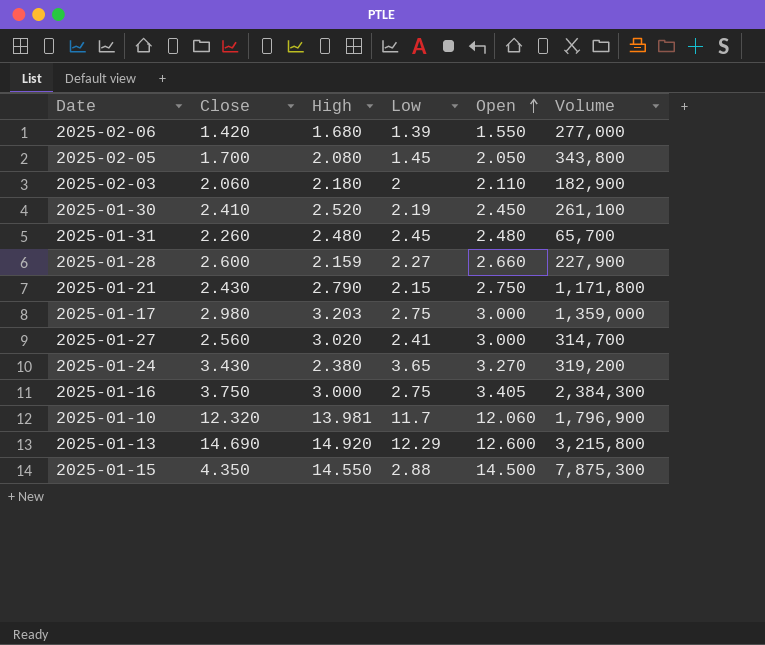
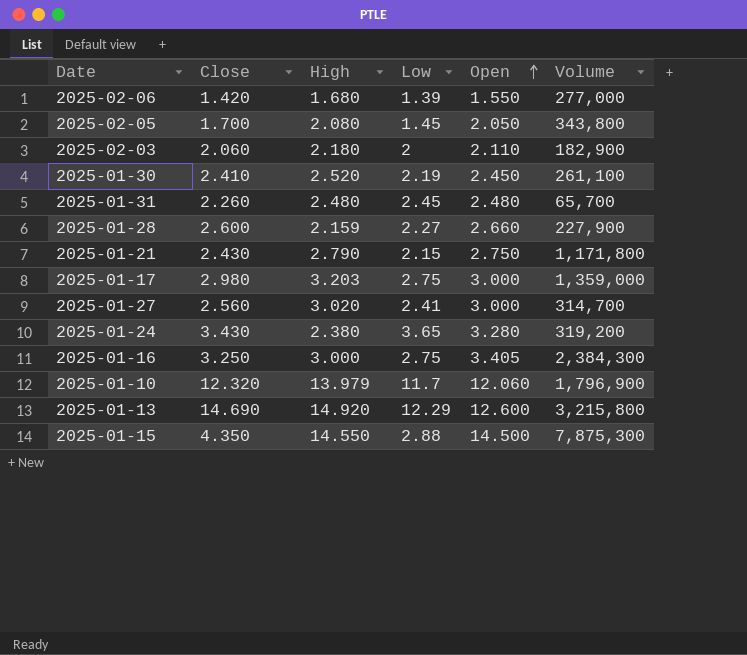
2025-01-24 | Open: 3.270 -> 3.280
2025-01-16 | Close: 3.750 -> 3.250
2025-01-10 | High: 13.981 -> 13.979

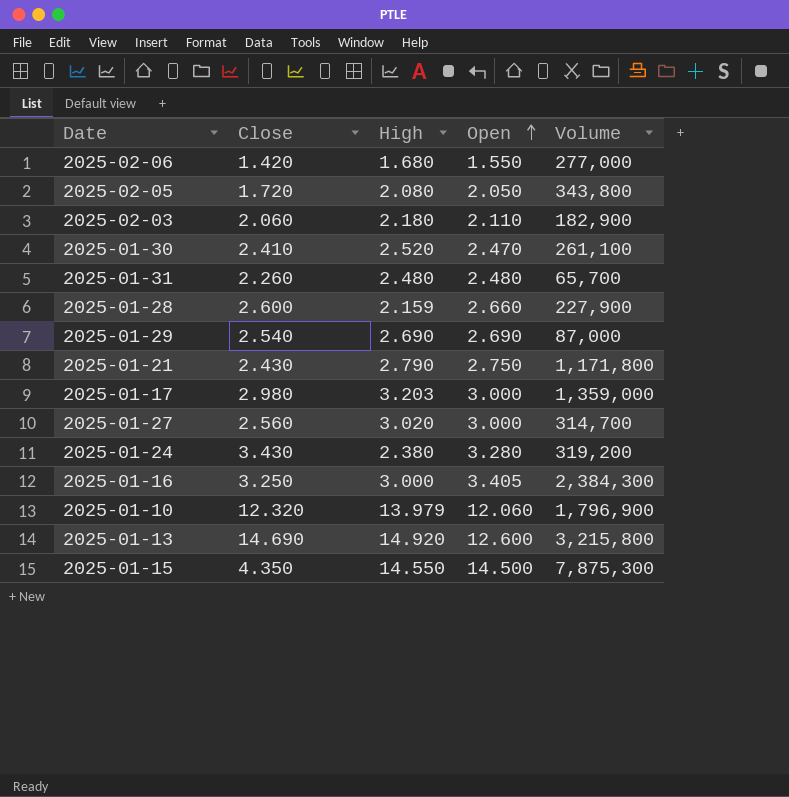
column Low | position: 4 -> none
2025-02-05 | Close: 1.700 -> 1.720
2025-01-30 | Open: 2.450 -> 2.470
row 2025-01-29: none -> 2.540 | 2.690 | 2.690 | 87,000

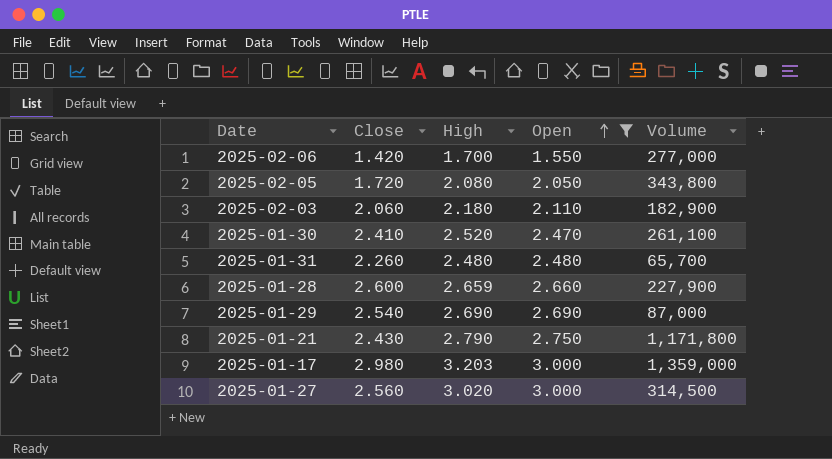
filter: none -> Open <= 3.000
2025-02-06 | High: 1.680 -> 1.700
2025-01-28 | High: 2.159 -> 2.659
2025-01-27 | Volume: 314,700 -> 314,500

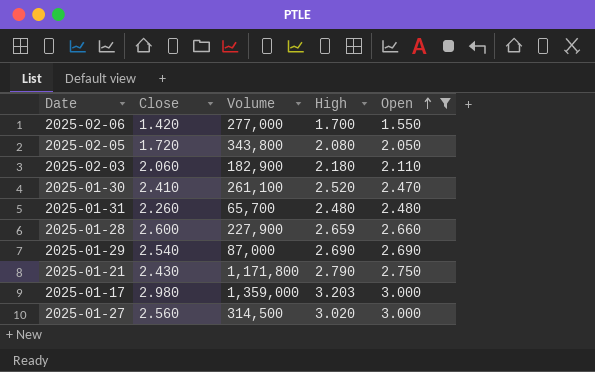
column Volume | position: 5 -> 3

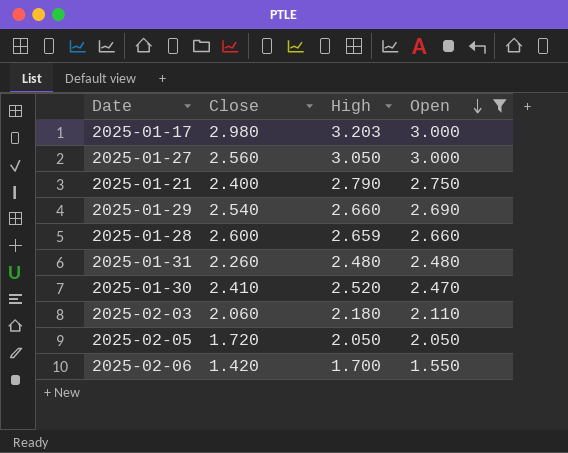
row order: Open ascending -> Open descending
column Volume | position: 3 -> none
2025-01-27 | High: 3.020 -> 3.050
2025-01-21 | Close: 2.430 -> 2.400
2025-01-29 | High: 2.690 -> 2.660
2025-02-05 | High: 2.080 -> 2.050

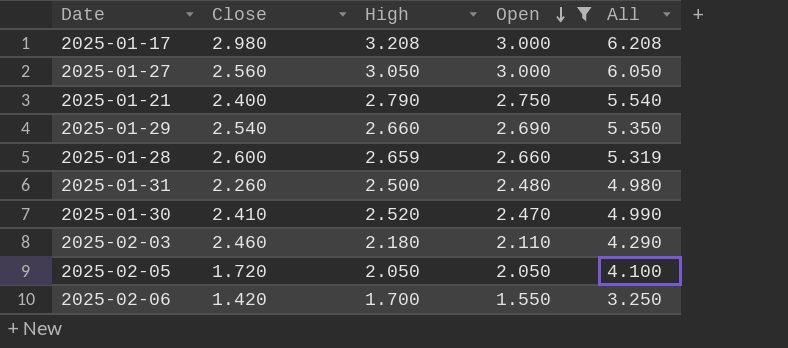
column All | formula: none -> [High] + [Open]
2025-01-17 | High: 3.203 -> 3.208
2025-01-31 | High: 2.480 -> 2.500
2025-02-03 | Close: 2.060 -> 2.460

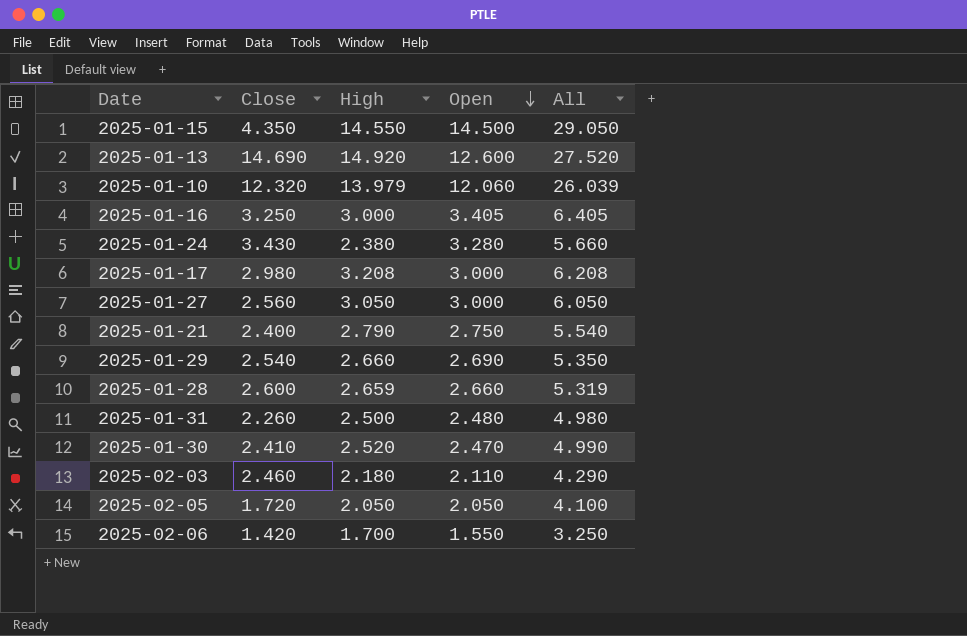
filter: Open <= 3.000 -> none

